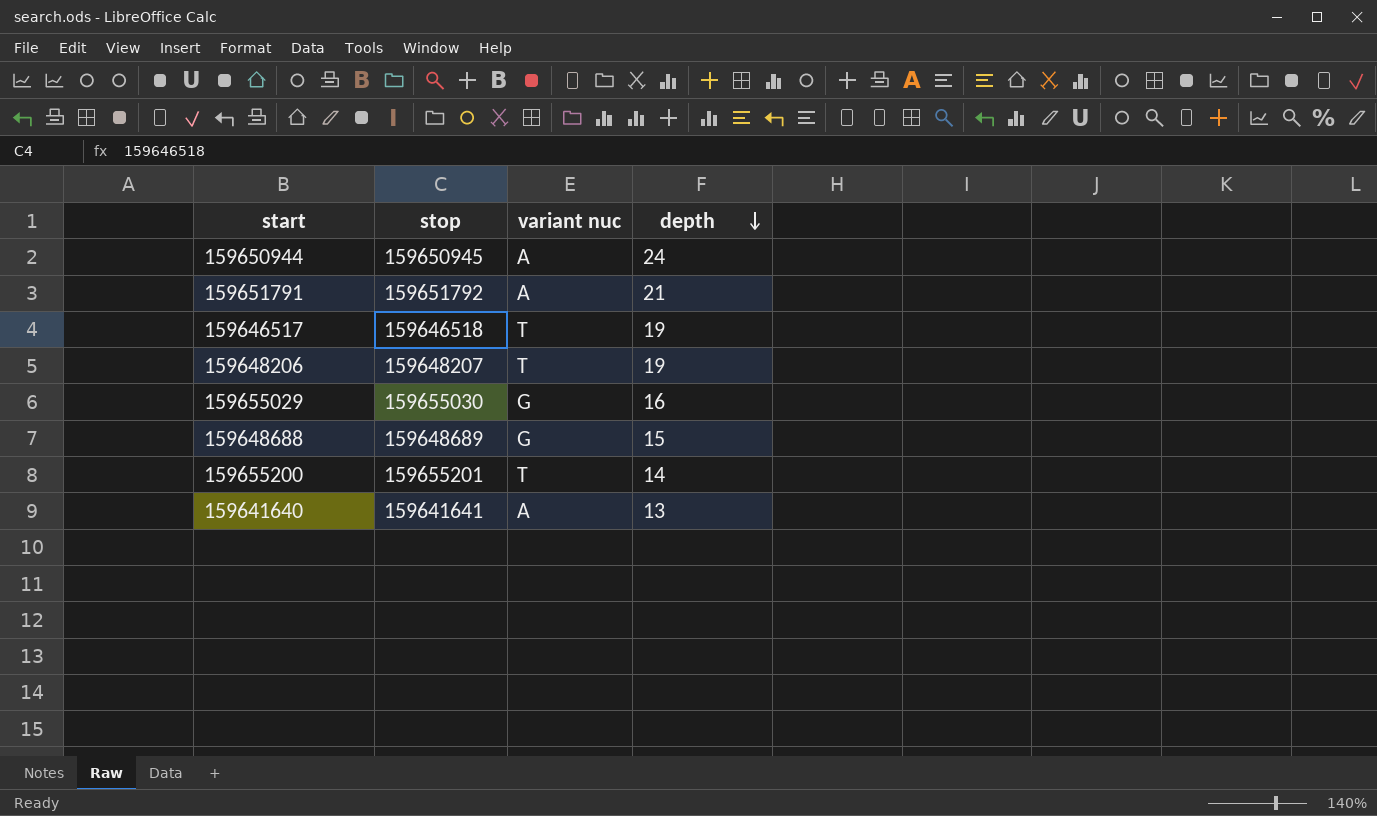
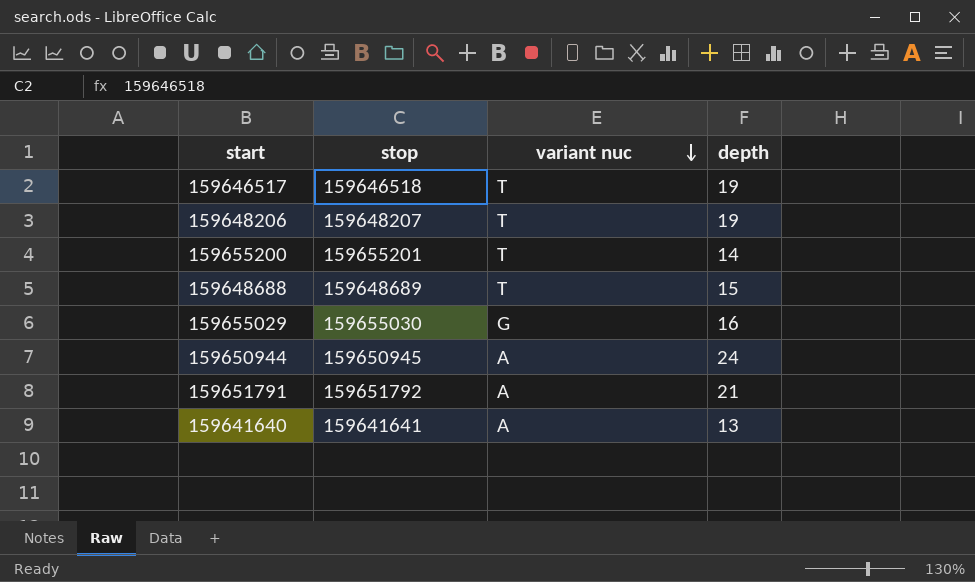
row order: depth descending -> variant nuc descending
159648688 | variant nuc: G -> T

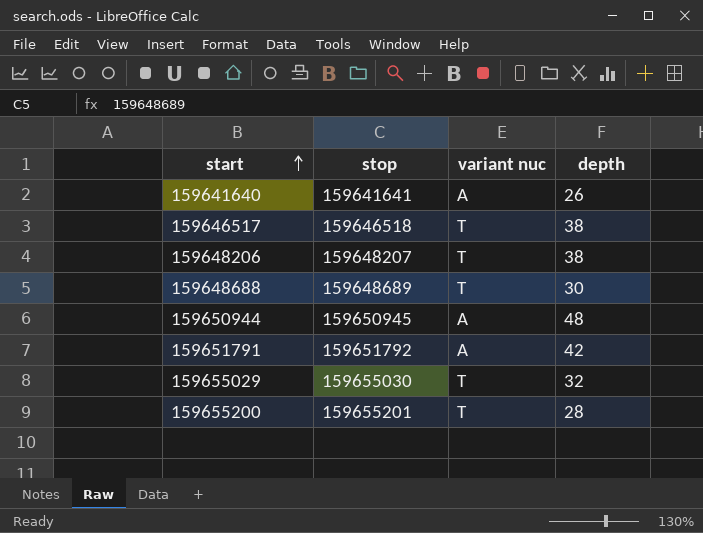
row order: variant nuc descending -> start ascending
159641640 | depth: 13 -> 26
159646517 | depth: 19 -> 38
159648206 | depth: 19 -> 38
159648688 | depth: 15 -> 30
159650944 | depth: 24 -> 48
159651791 | depth: 21 -> 42
159655029 | variant nuc: G -> T
159655029 | depth: 16 -> 32
159655200 | depth: 14 -> 28

